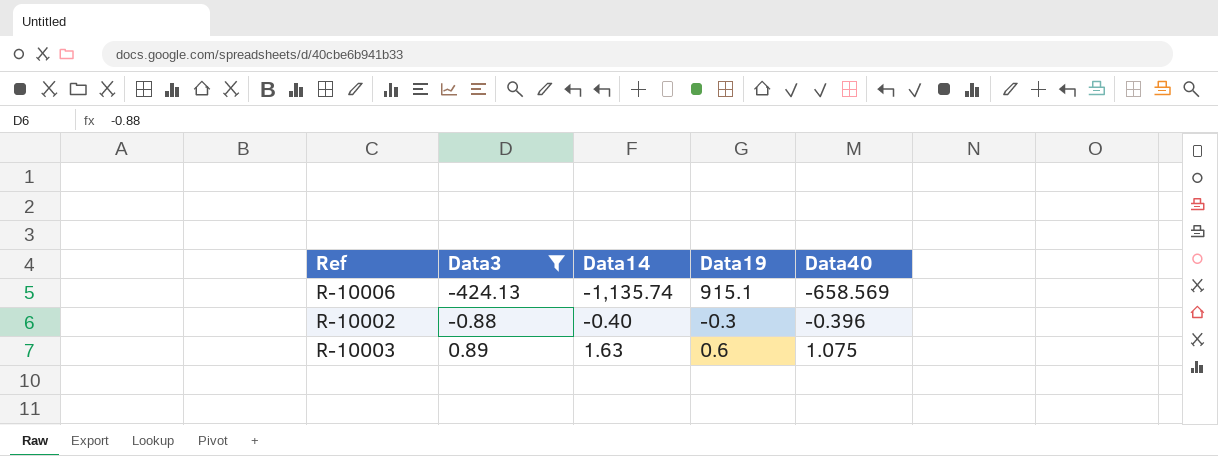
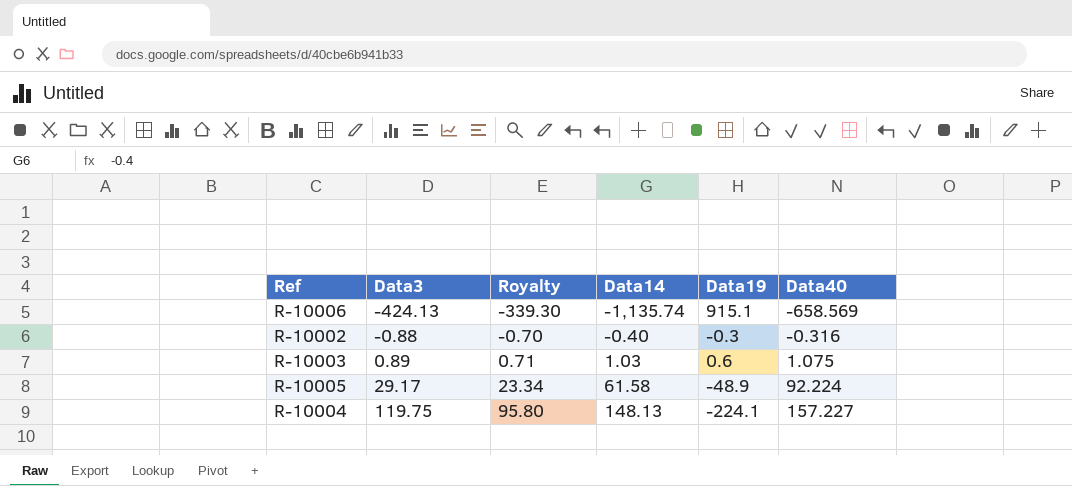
filter: Data3 <= 0.89 -> none
column Royalty | formula: none -> [Data3] * 0.8
R-10002 | Data40: -0.396 -> -0.316
R-10003 | Data14: 1.63 -> 1.03

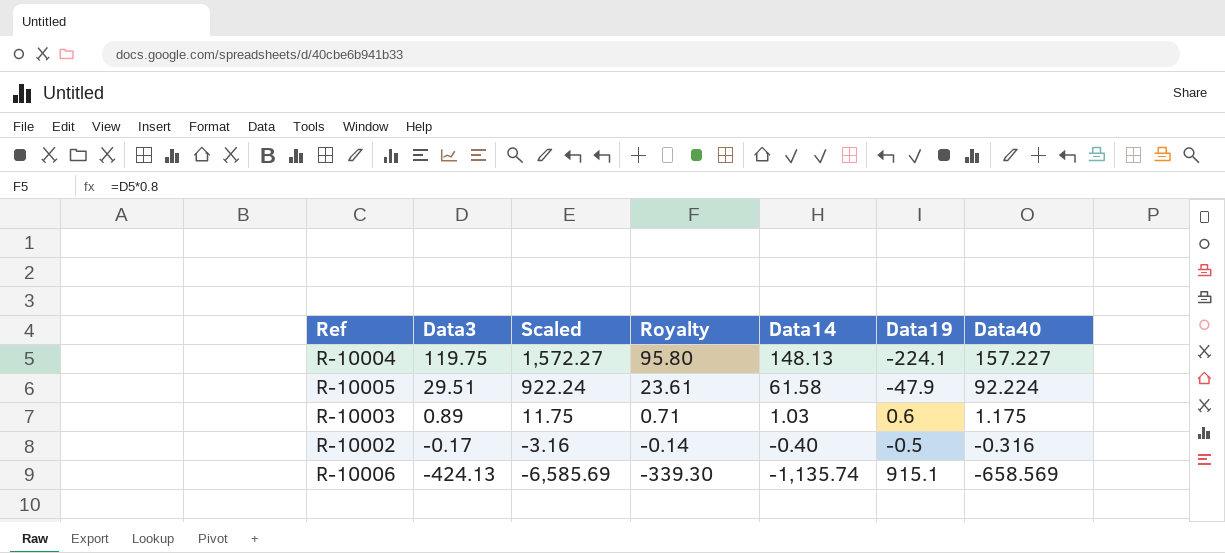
row order: Data3 ascending -> Data3 descending
column Scaled | formula: none -> [Data40] * 10
R-10005 | Data3: 29.17 -> 29.51
R-10005 | Royalty: 23.34 -> 23.61
R-10005 | Data19: -48.9 -> -47.9
R-10003 | Data40: 1.075 -> 1.175
R-10002 | Data3: -0.88 -> -0.17
R-10002 | Royalty: -0.70 -> -0.14
R-10002 | Data19: -0.3 -> -0.5

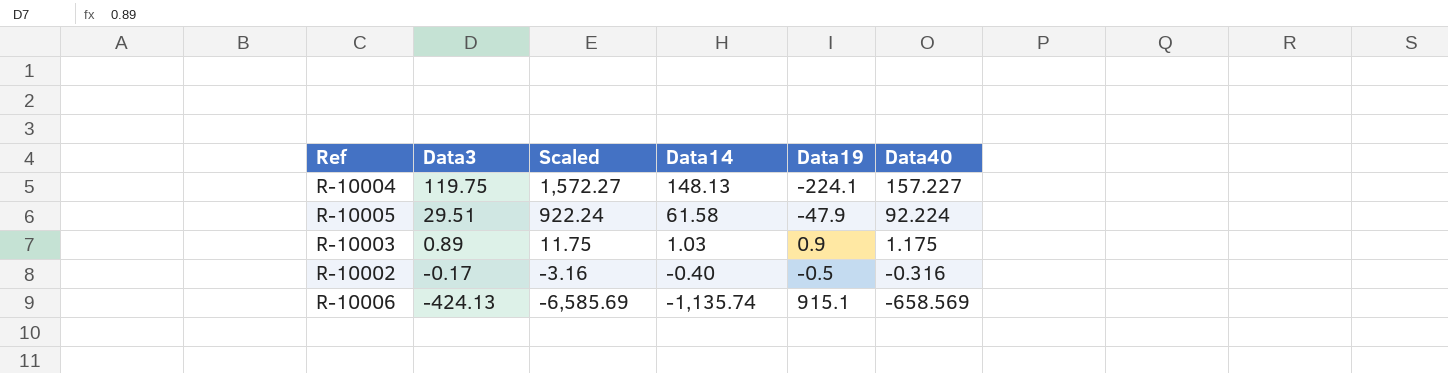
column Royalty | formula: [Data3] * 0.8 -> none
R-10003 | Data19: 0.6 -> 0.9

